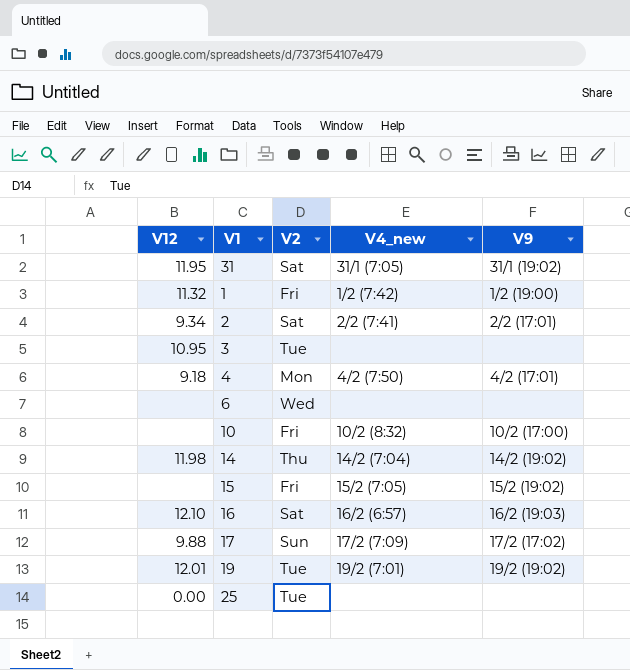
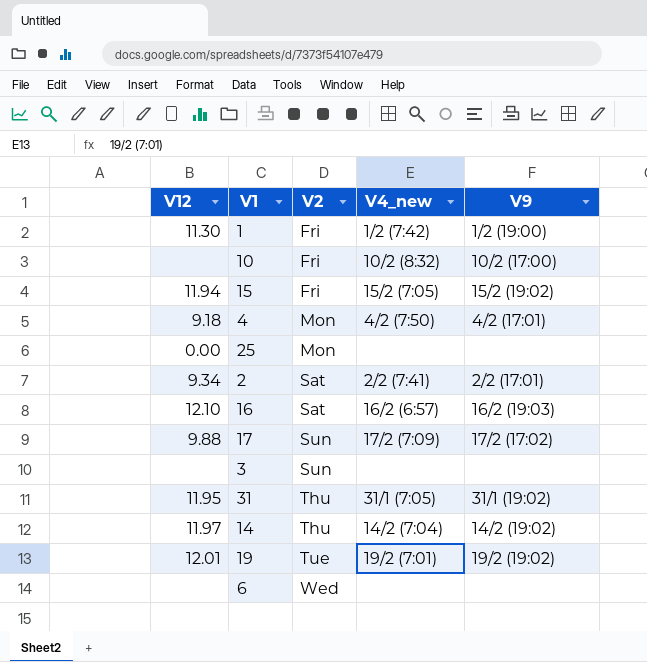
row order: none -> V2 ascending
1 | V12: 11.32 -> 11.30
15 | V12: none -> 11.94
25 | V2: Tue -> Mon
3 | V12: 10.95 -> none
3 | V2: Tue -> Sun
31 | V2: Sat -> Thu
14 | V12: 11.98 -> 11.97

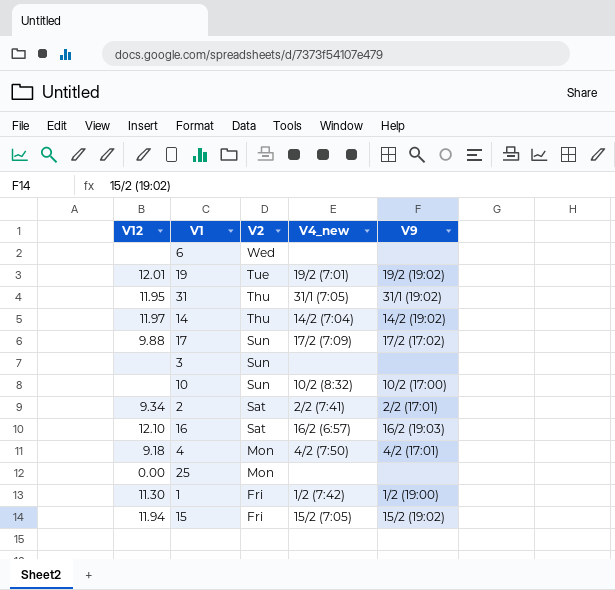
row order: V2 ascending -> V2 descending
10 | V2: Fri -> Sun

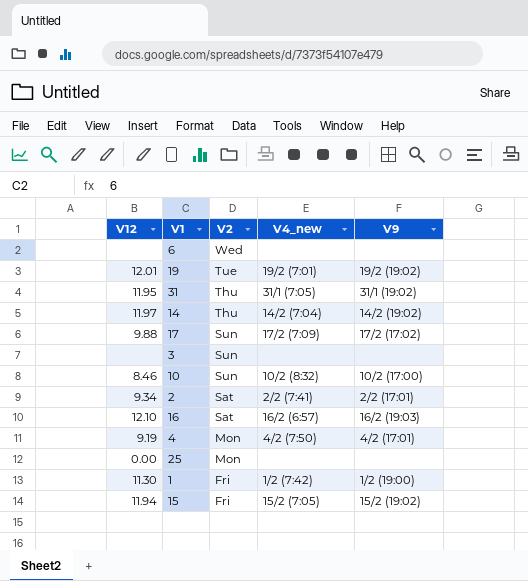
10 | V12: none -> 8.46
4 | V12: 9.18 -> 9.19

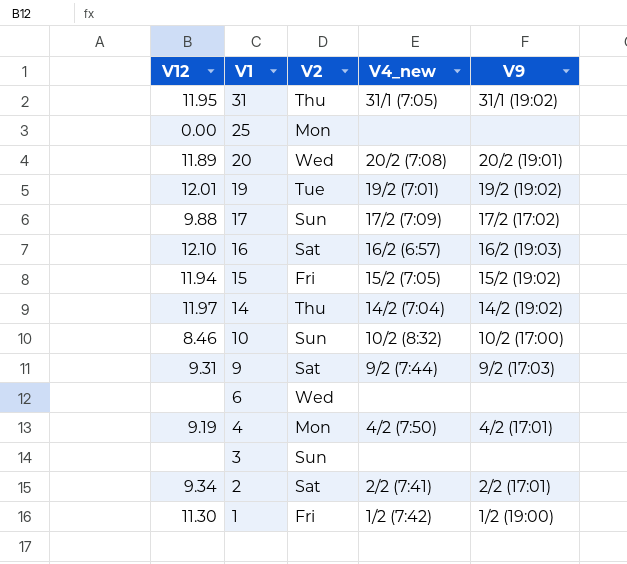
row order: V2 descending -> V1 descending
row 20: none -> 11.89 | Wed | 20/2 (7:08) | 20/2 (19:01)
row 9: none -> 9.31 | Sat | 9/2 (7:44) | 9/2 (17:03)

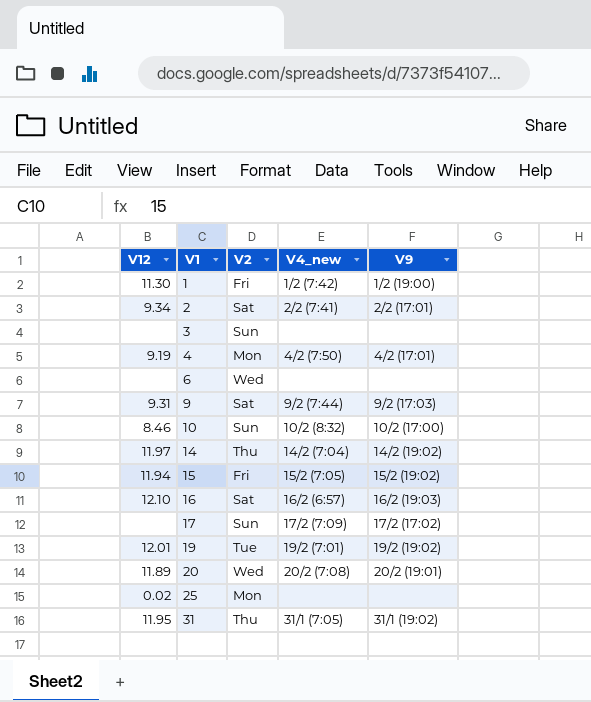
row order: V1 descending -> V1 ascending
17 | V12: 9.88 -> none
25 | V12: 0.00 -> 0.02

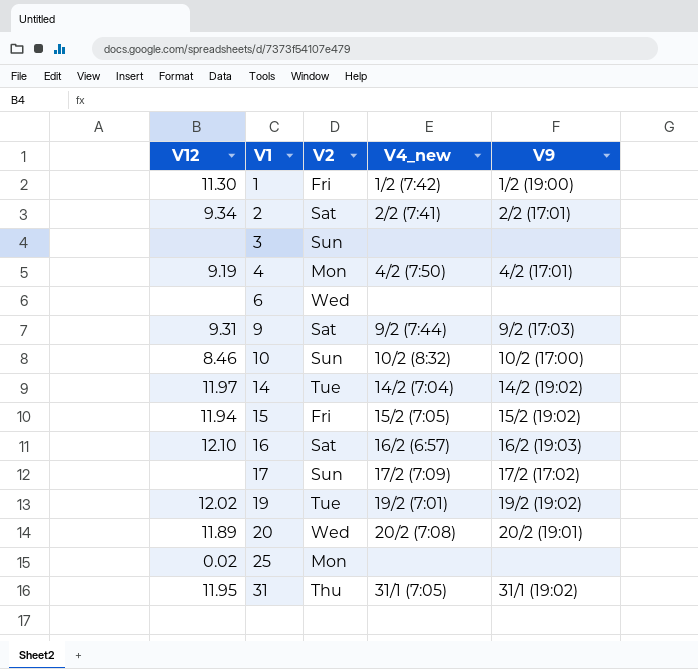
14 | V2: Thu -> Tue
19 | V12: 12.01 -> 12.02

